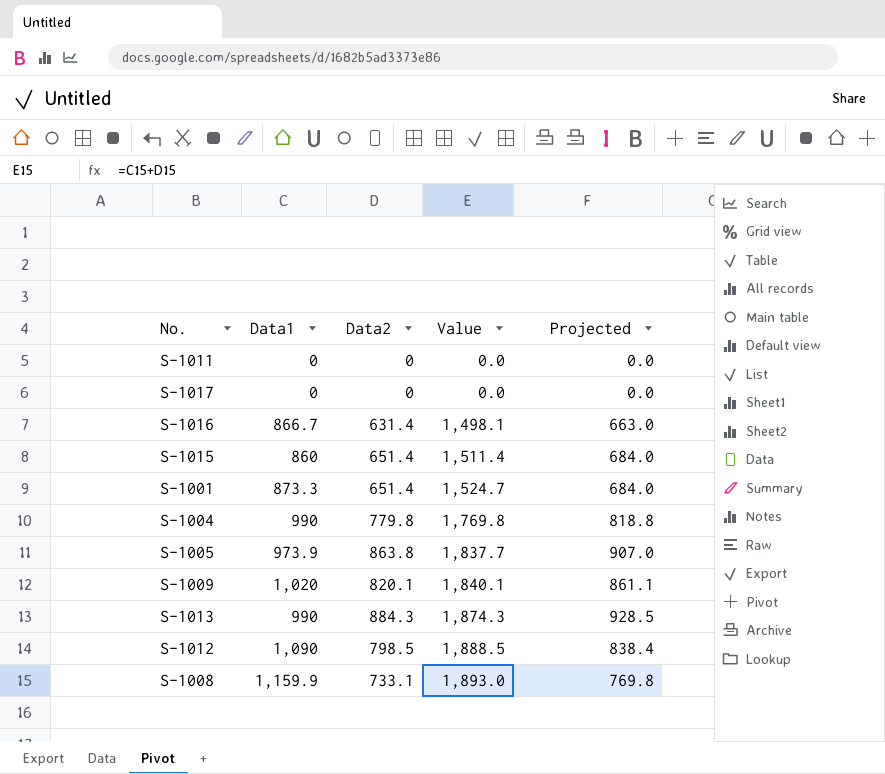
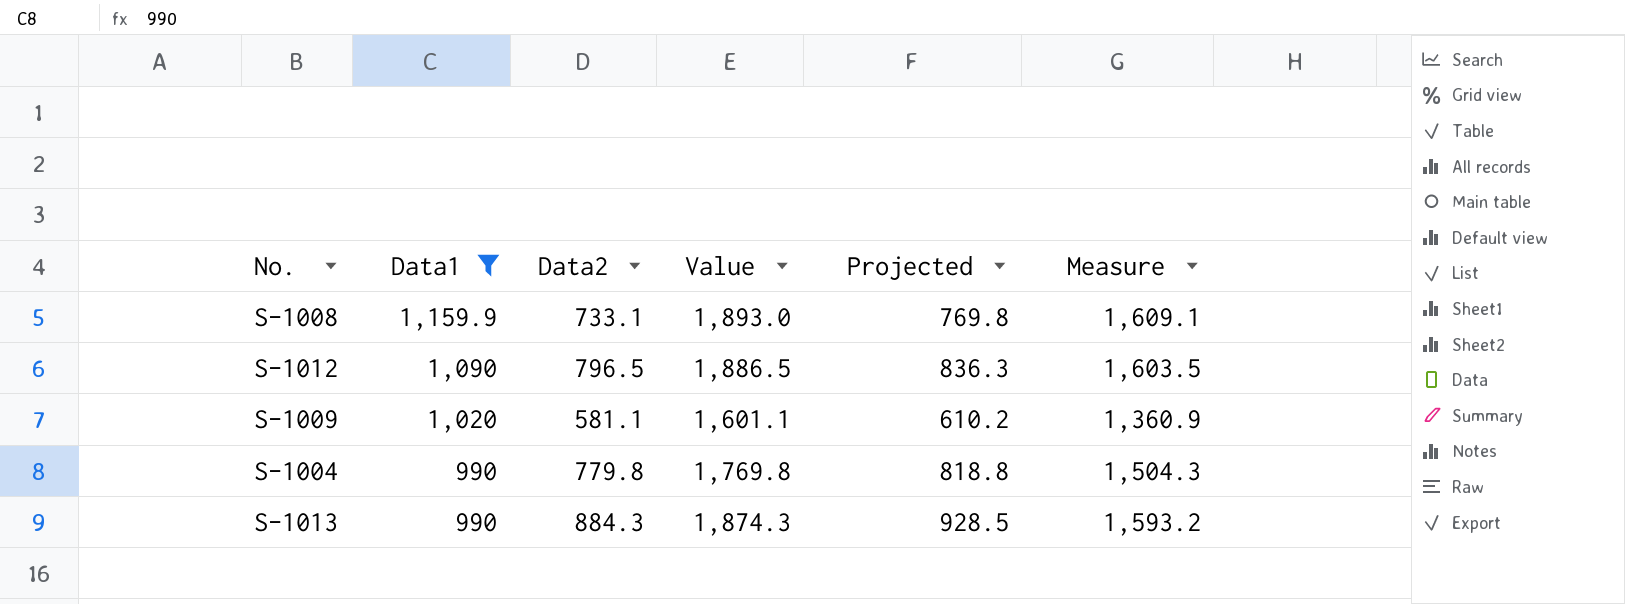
filter: none -> Data1 >= 990
row order: Value ascending -> Data1 descending
column Measure | formula: none -> [Value] * 0.85
S-1012 | Data2: 798.5 -> 796.5
S-1012 | Value: 1,888.5 -> 1,886.5
S-1012 | Projected: 838.4 -> 836.3
S-1009 | Data2: 820.1 -> 581.1
S-1009 | Value: 1,840.1 -> 1,601.1
S-1009 | Projected: 861.1 -> 610.2

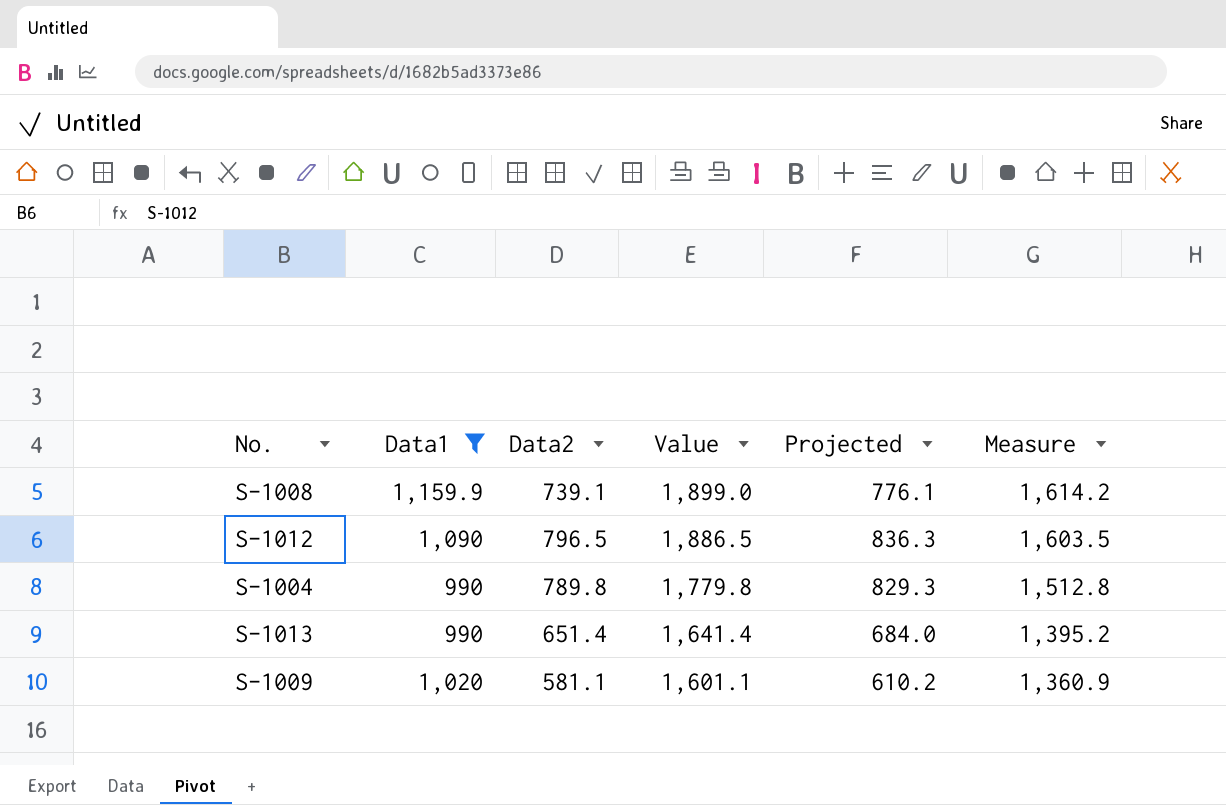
row order: Data1 descending -> Value descending
S-1008 | Data2: 733.1 -> 739.1
S-1008 | Value: 1,893.0 -> 1,899.0
S-1008 | Projected: 769.8 -> 776.1
S-1008 | Measure: 1,609.1 -> 1,614.2
S-1004 | Data2: 779.8 -> 789.8
S-1004 | Value: 1,769.8 -> 1,779.8
S-1004 | Projected: 818.8 -> 829.3
S-1004 | Measure: 1,504.3 -> 1,512.8
S-1013 | Data2: 884.3 -> 651.4
S-1013 | Value: 1,874.3 -> 1,641.4
S-1013 | Projected: 928.5 -> 684.0
S-1013 | Measure: 1,593.2 -> 1,395.2

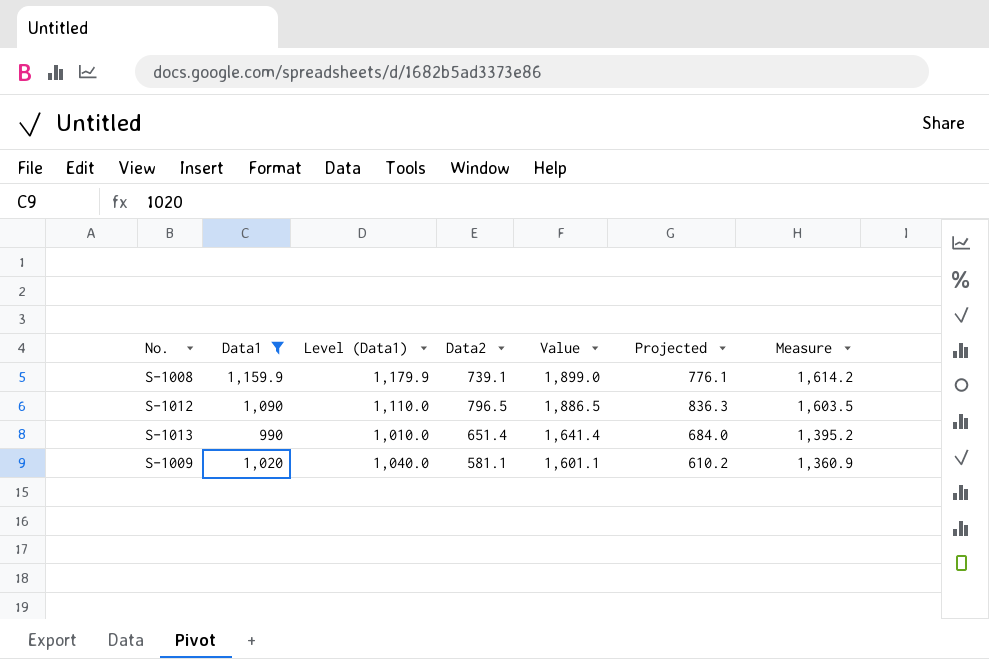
column Level (Data1) | formula: none -> [Data1] + 20
row S-1004: 990 | 789.8 | 1,779.8 | 829.3 | 1,512.8 -> none

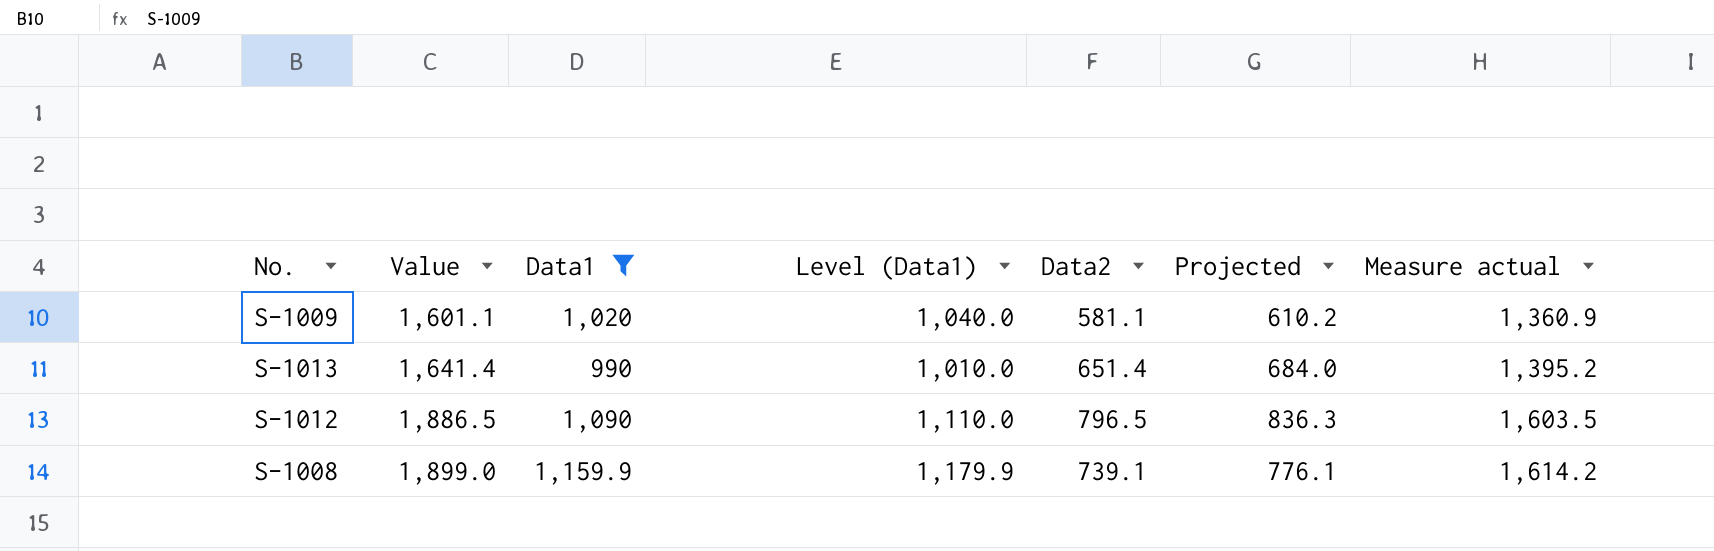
row order: Value descending -> Value ascending
column Value | position: 5 -> 2
column name: Measure -> Measure actual

